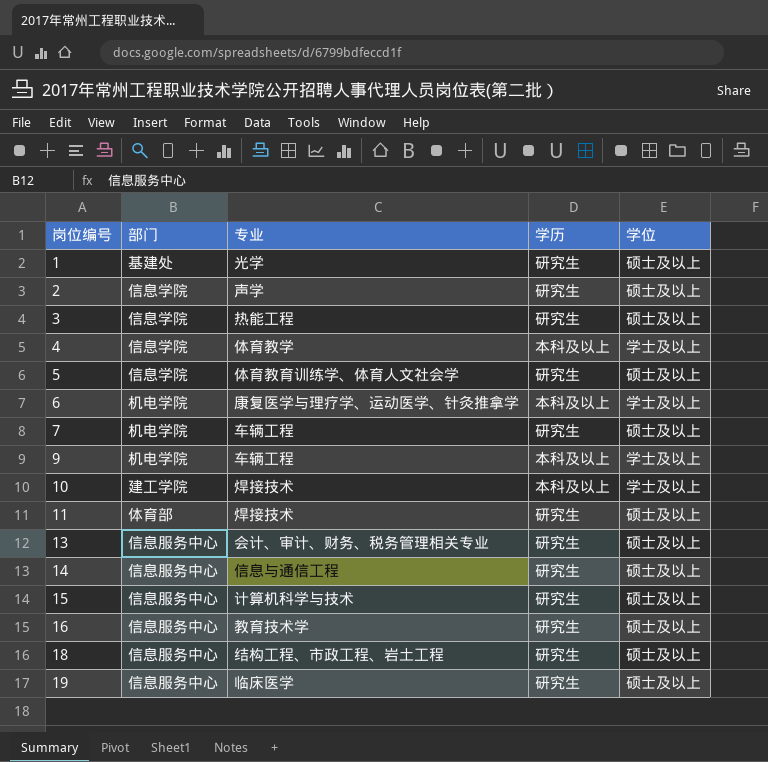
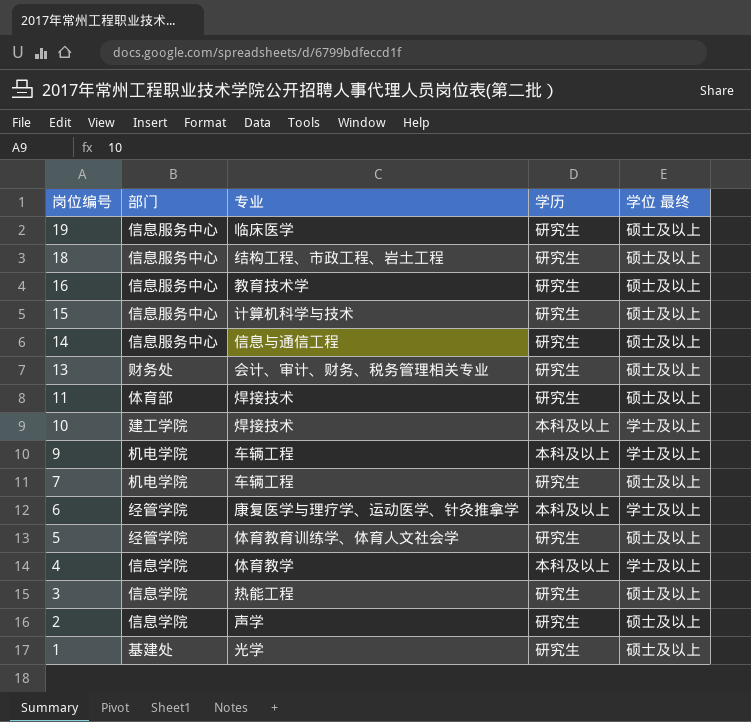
row order: 岗位编号 ascending -> 岗位编号 descending
column name: 学位 -> 学位 最终
13 | 部门: 信息服务中心 -> 财务处
6 | 部门: 机电学院 -> 经管学院
5 | 部门: 信息学院 -> 经管学院

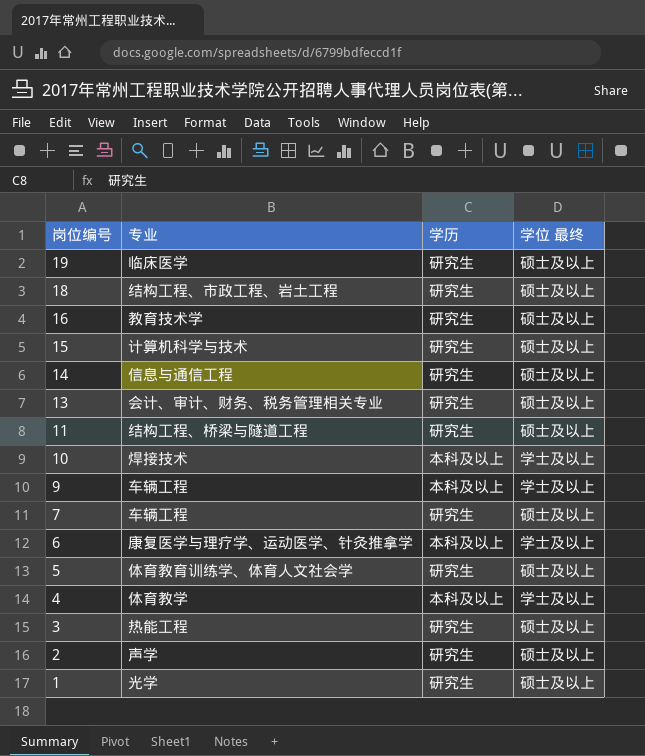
column 部门 | position: 2 -> none
11 | 专业: 焊接技术 -> 结构工程、桥梁与隧道工程

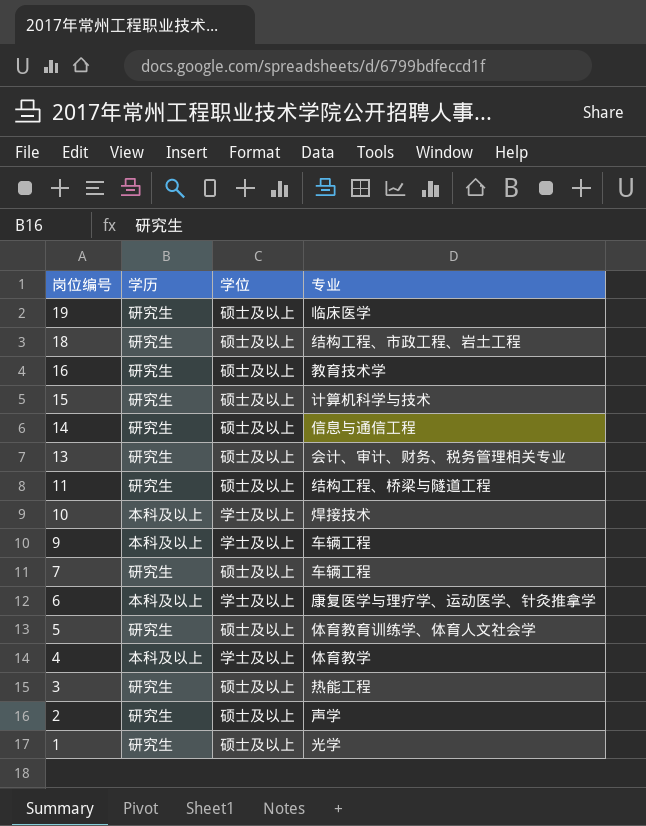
column name: 学位 最终 -> 学位
column 专业 | position: 2 -> 4

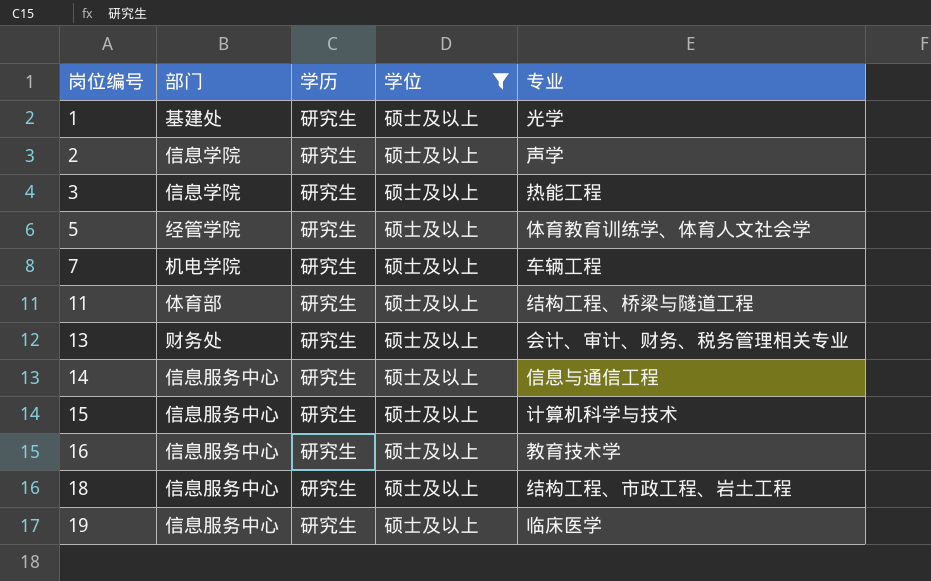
filter: none -> 学位 = 硕士及以上
row order: 岗位编号 descending -> 岗位编号 ascending
column 部门 | position: none -> 2

